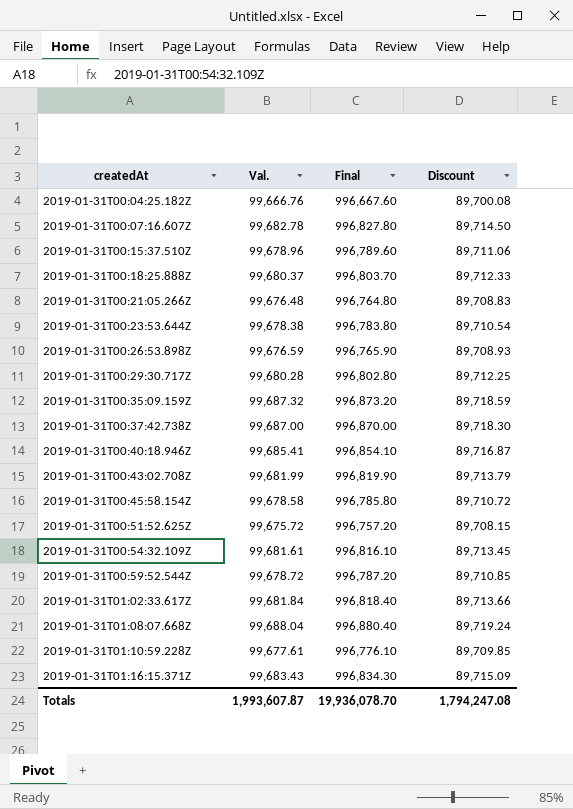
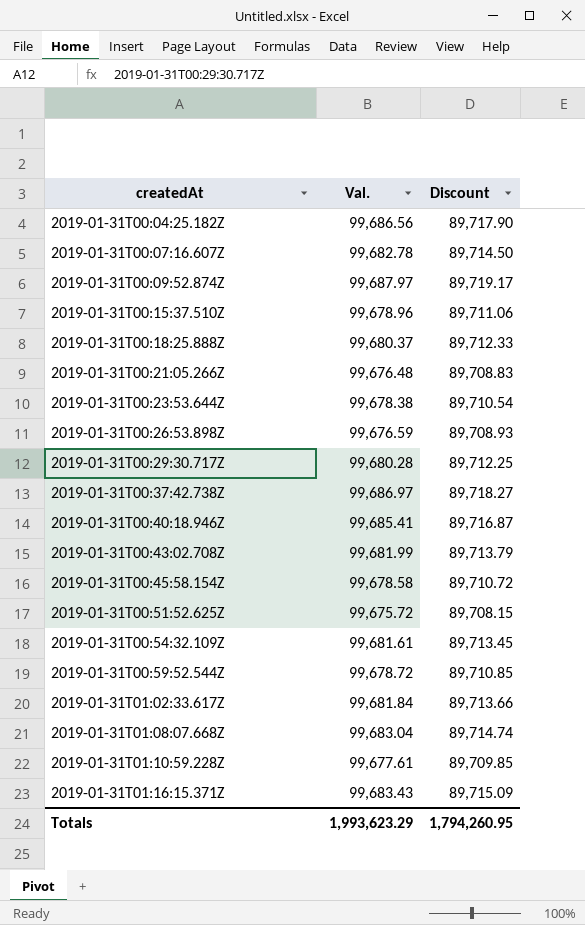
column Final | formula: [Val.] * 10 -> none
row 2019-01-31T00:35:09.159Z: 99,687.32 | 996,873.20 | 89,718.59 -> none
2019-01-31T00:04:25.182Z | Val.: 99,666.76 -> 99,686.56
2019-01-31T00:04:25.182Z | Discount: 89,700.08 -> 89,717.90
row 2019-01-31T00:09:52.874Z: none -> 99,687.97 | 89,719.17
2019-01-31T00:37:42.738Z | Val.: 99,687.00 -> 99,686.97
2019-01-31T00:37:42.738Z | Discount: 89,718.30 -> 89,718.27
2019-01-31T01:08:07.668Z | Val.: 99,688.04 -> 99,683.04
2019-01-31T01:08:07.668Z | Discount: 89,719.24 -> 89,714.74
Totals | Val.: 1,993,607.87 -> 1,993,623.29
Totals | Discount: 1,794,247.08 -> 1,794,260.95

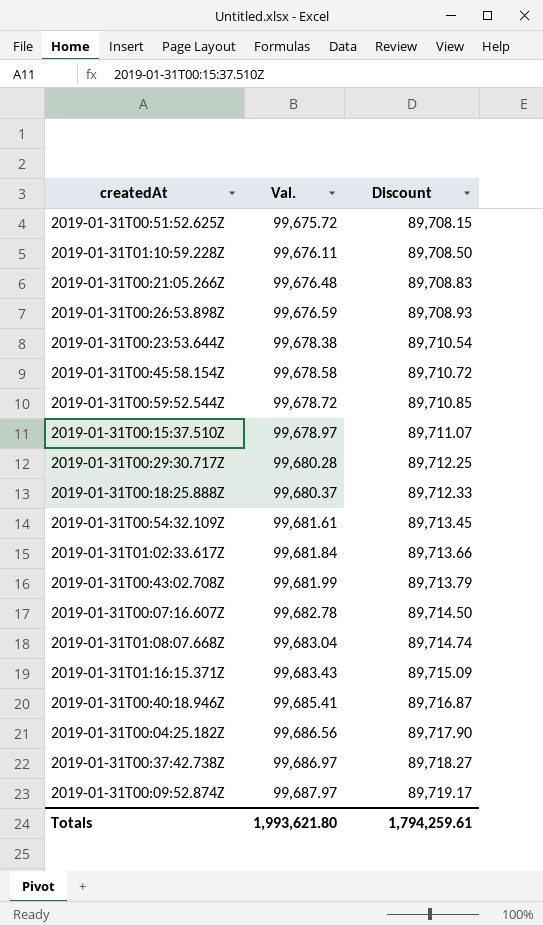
row order: createdAt ascending -> Val. ascending
2019-01-31T01:10:59.228Z | Val.: 99,677.61 -> 99,676.11
2019-01-31T01:10:59.228Z | Discount: 89,709.85 -> 89,708.50
2019-01-31T00:15:37.510Z | Val.: 99,678.96 -> 99,678.97
2019-01-31T00:15:37.510Z | Discount: 89,711.06 -> 89,711.07
Totals | Val.: 1,993,623.29 -> 1,993,621.80
Totals | Discount: 1,794,260.95 -> 1,794,259.61

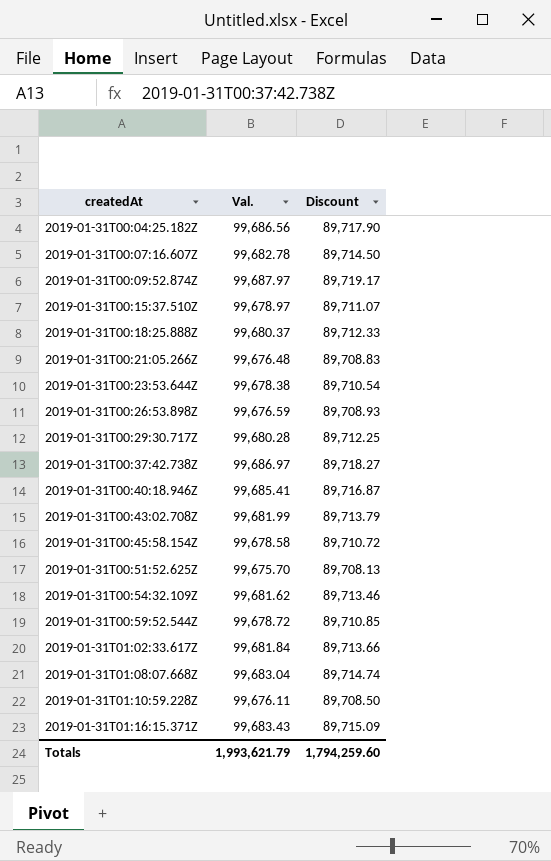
row order: Val. ascending -> createdAt ascending
2019-01-31T00:51:52.625Z | Val.: 99,675.72 -> 99,675.70
2019-01-31T00:51:52.625Z | Discount: 89,708.15 -> 89,708.13
2019-01-31T00:54:32.109Z | Val.: 99,681.61 -> 99,681.62
2019-01-31T00:54:32.109Z | Discount: 89,713.45 -> 89,713.46
Totals | Val.: 1,993,621.80 -> 1,993,621.79
Totals | Discount: 1,794,259.61 -> 1,794,259.60

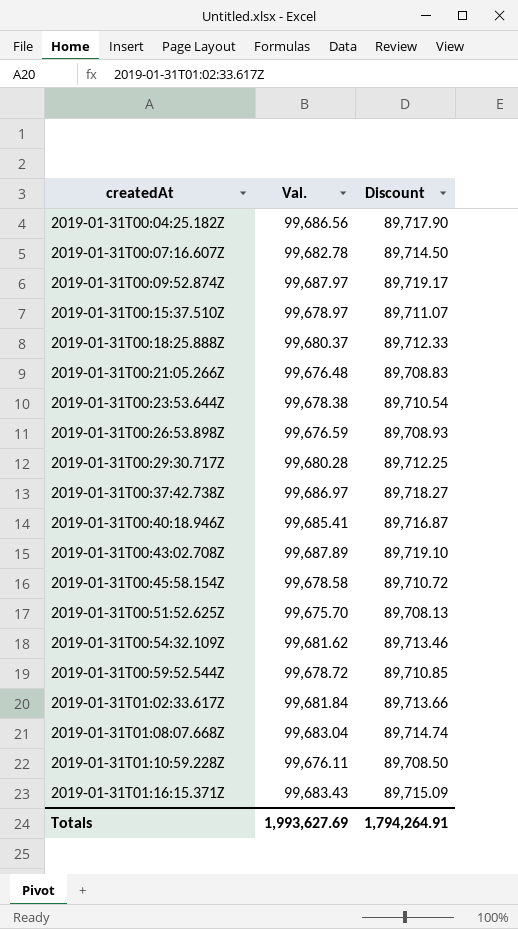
2019-01-31T00:43:02.708Z | Val.: 99,681.99 -> 99,687.89
2019-01-31T00:43:02.708Z | Discount: 89,713.79 -> 89,719.10
Totals | Val.: 1,993,621.79 -> 1,993,627.69
Totals | Discount: 1,794,259.60 -> 1,794,264.91

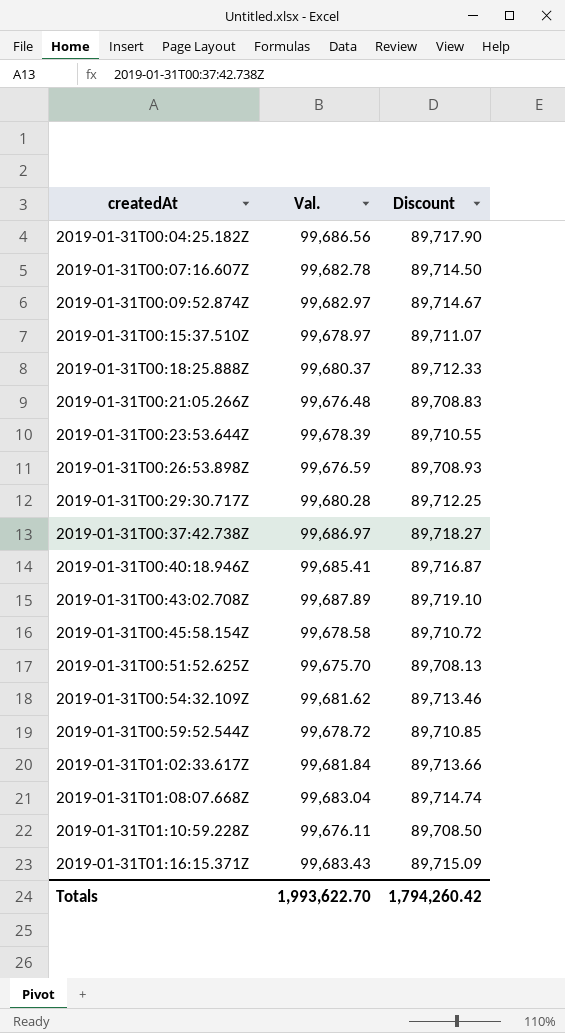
2019-01-31T00:09:52.874Z | Val.: 99,687.97 -> 99,682.97
2019-01-31T00:09:52.874Z | Discount: 89,719.17 -> 89,714.67
2019-01-31T00:23:53.644Z | Val.: 99,678.38 -> 99,678.39
2019-01-31T00:23:53.644Z | Discount: 89,710.54 -> 89,710.55
Totals | Val.: 1,993,627.69 -> 1,993,622.70
Totals | Discount: 1,794,264.91 -> 1,794,260.42

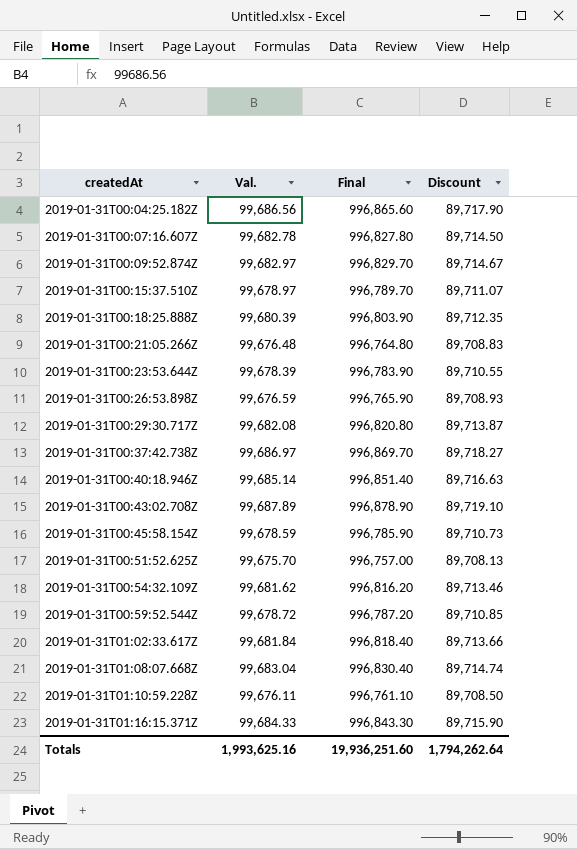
column Final | formula: none -> [Val.] * 10
2019-01-31T00:18:25.888Z | Val.: 99,680.37 -> 99,680.39
2019-01-31T00:18:25.888Z | Discount: 89,712.33 -> 89,712.35
2019-01-31T00:29:30.717Z | Val.: 99,680.28 -> 99,682.08
2019-01-31T00:29:30.717Z | Discount: 89,712.25 -> 89,713.87
2019-01-31T00:40:18.946Z | Val.: 99,685.41 -> 99,685.14
2019-01-31T00:40:18.946Z | Discount: 89,716.87 -> 89,716.63
2019-01-31T00:45:58.154Z | Val.: 99,678.58 -> 99,678.59
2019-01-31T00:45:58.154Z | Discount: 89,710.72 -> 89,710.73
2019-01-31T01:16:15.371Z | Val.: 99,683.43 -> 99,684.33
2019-01-31T01:16:15.371Z | Discount: 89,715.09 -> 89,715.90
Totals | Val.: 1,993,622.70 -> 1,993,625.16
Totals | Discount: 1,794,260.42 -> 1,794,262.64

